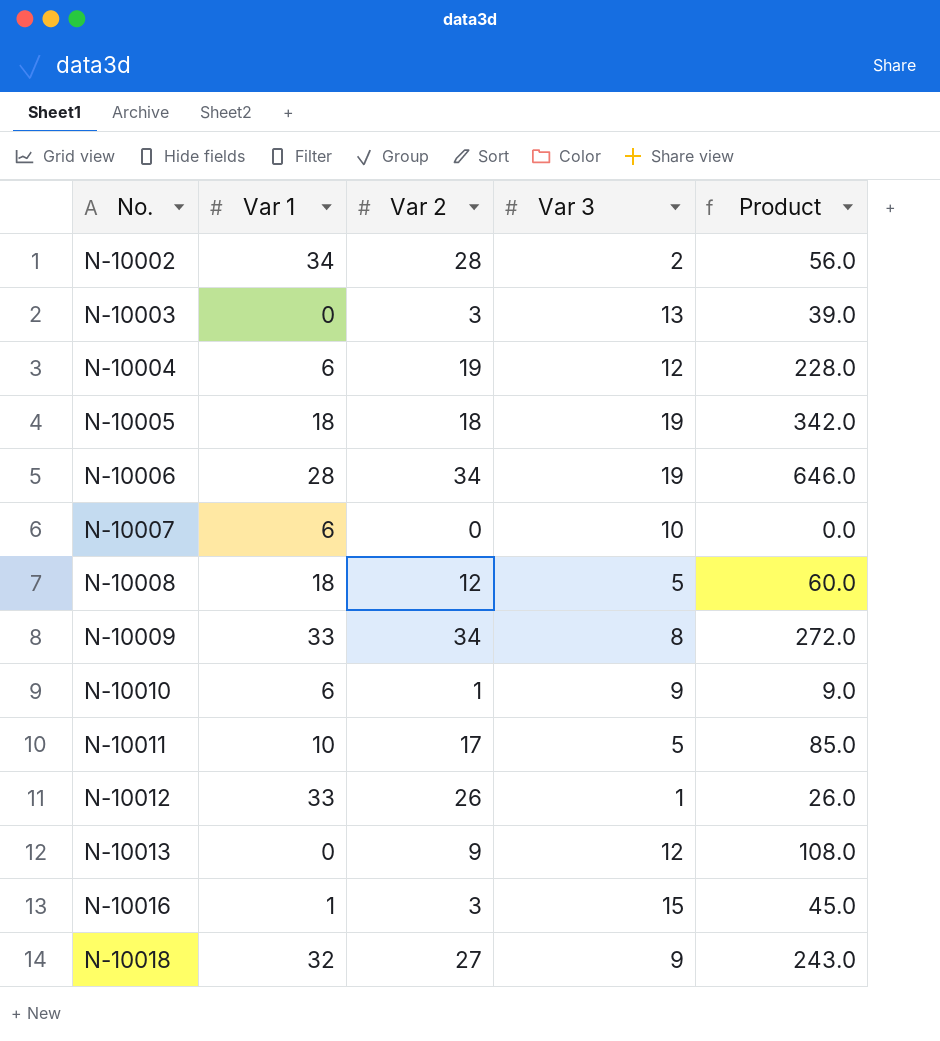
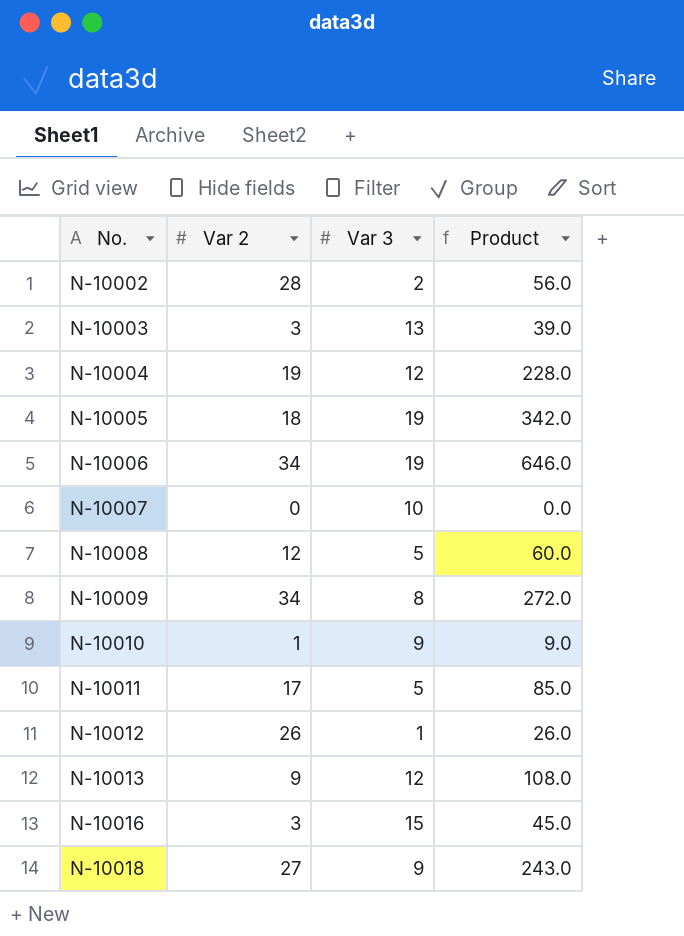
column Var 1 | position: 2 -> none

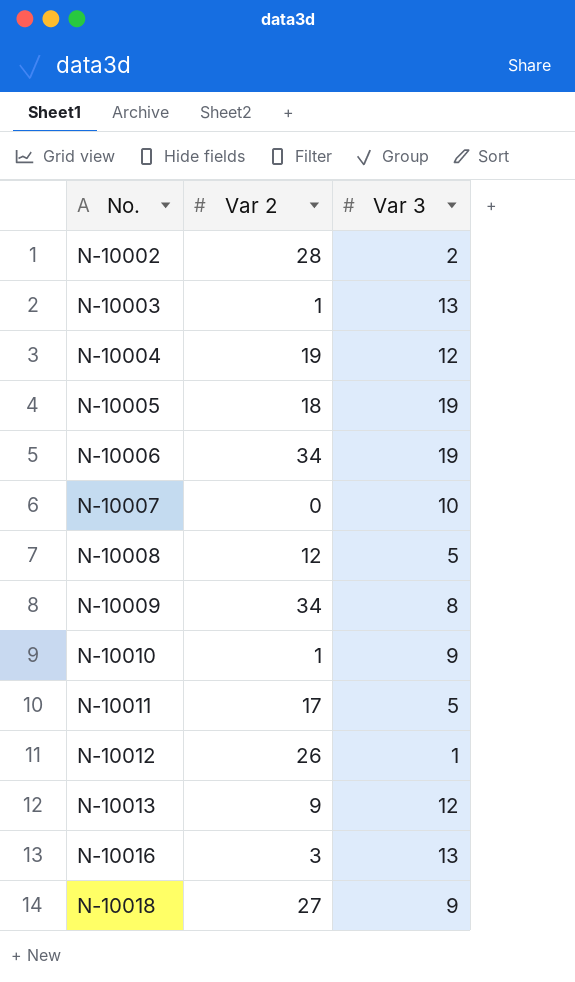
column Product | formula: [Var 2] * [Var 3] -> none
N-10003 | Var 2: 3 -> 1
N-10016 | Var 3: 15 -> 13

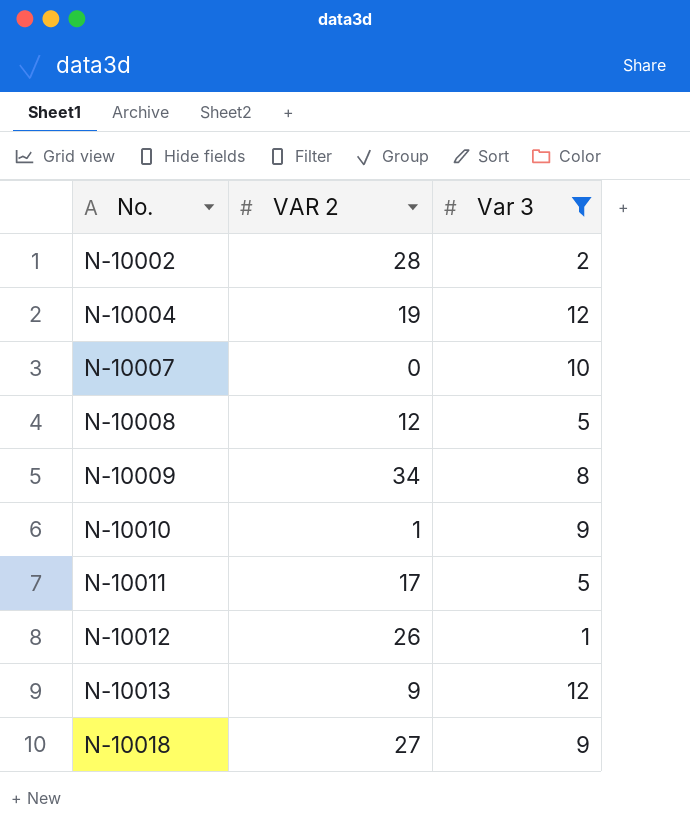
filter: none -> Var 3 <= 12
column name: Var 2 -> VAR 2

